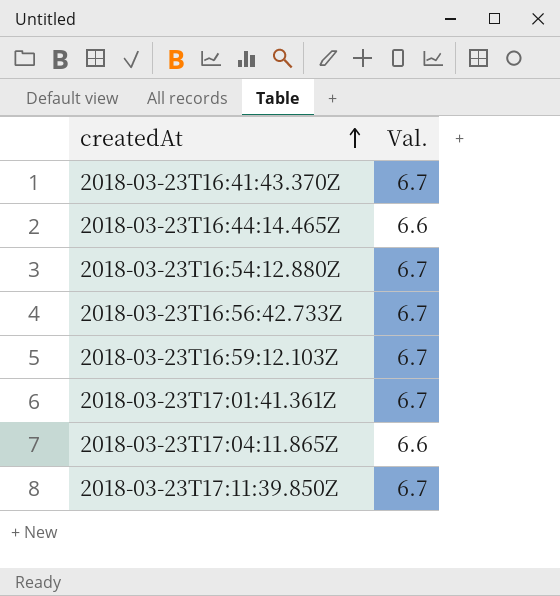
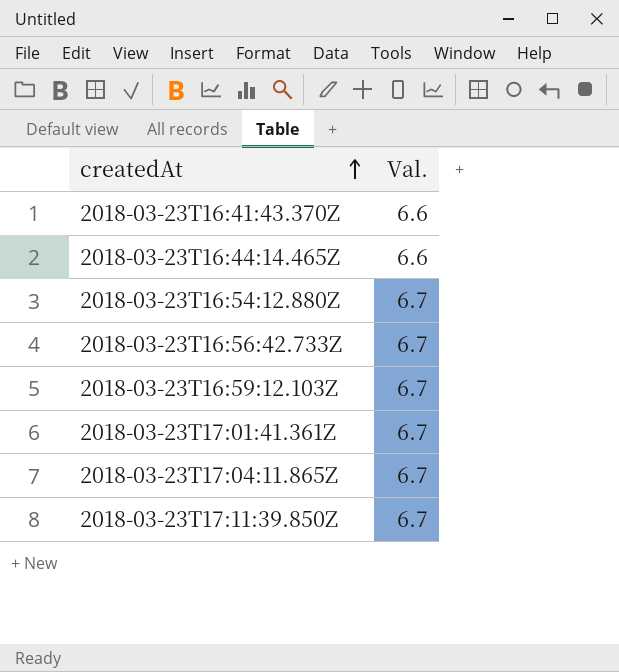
2018-03-23T16:41:43.370Z | Val.: 6.7 -> 6.6
2018-03-23T17:04:11.865Z | Val.: 6.6 -> 6.7

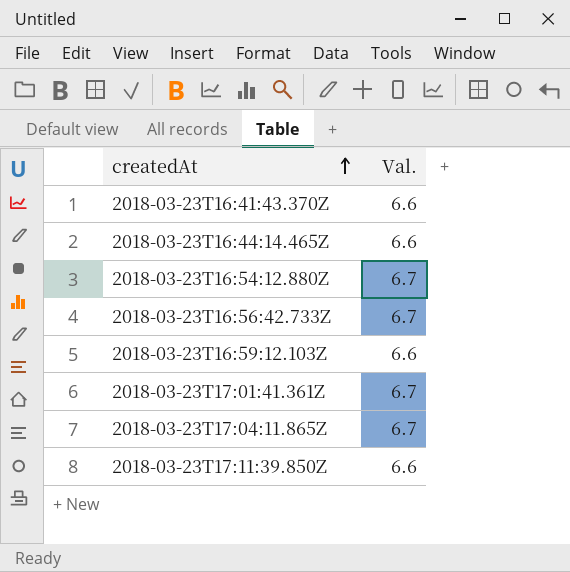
2018-03-23T16:59:12.103Z | Val.: 6.7 -> 6.6
2018-03-23T17:11:39.850Z | Val.: 6.7 -> 6.6

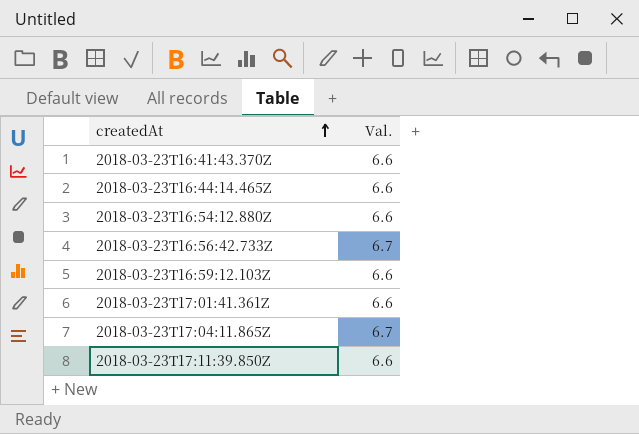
2018-03-23T16:54:12.880Z | Val.: 6.7 -> 6.6
2018-03-23T17:01:41.361Z | Val.: 6.7 -> 6.6

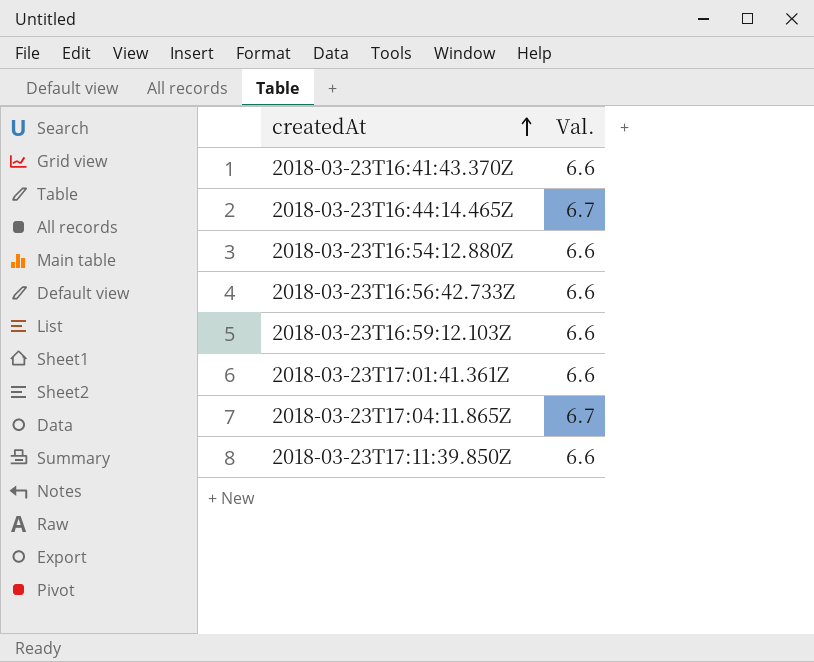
2018-03-23T16:44:14.465Z | Val.: 6.6 -> 6.7
2018-03-23T16:56:42.733Z | Val.: 6.7 -> 6.6

